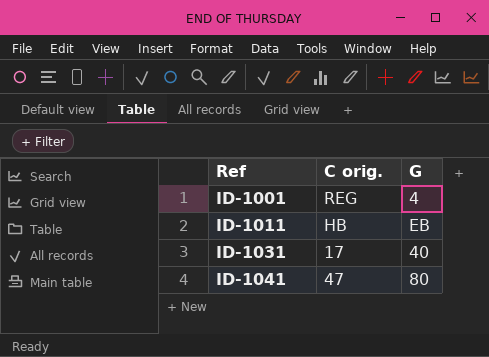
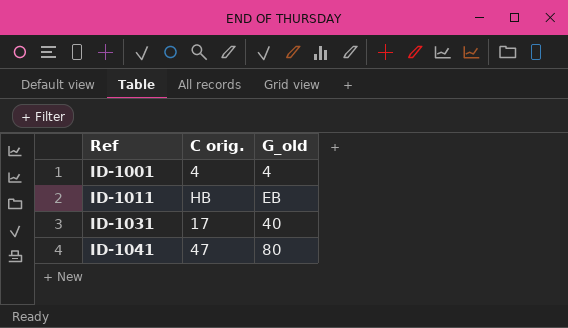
column name: G -> G_old
ID-1001 | C orig.: REG -> 4

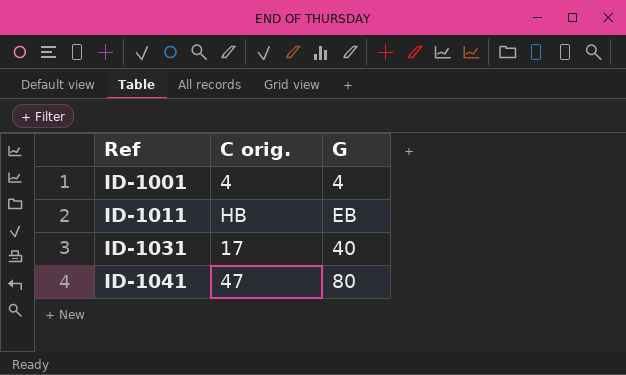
column name: G_old -> G

